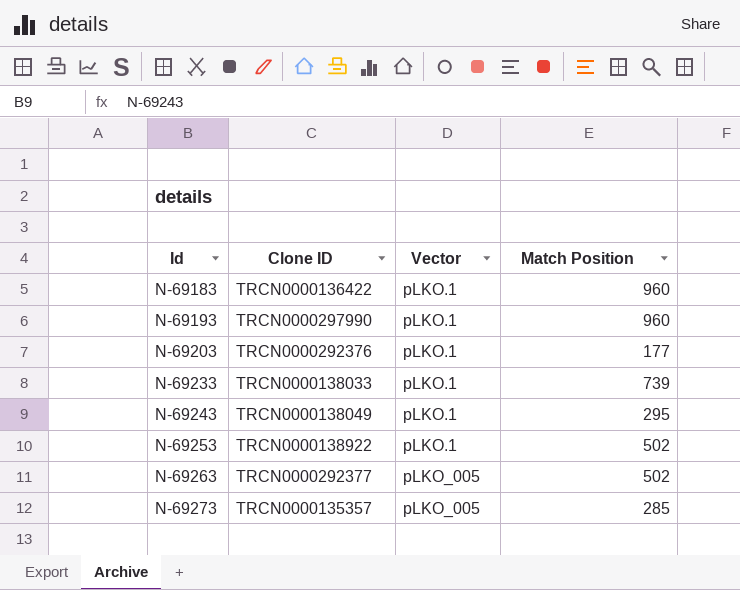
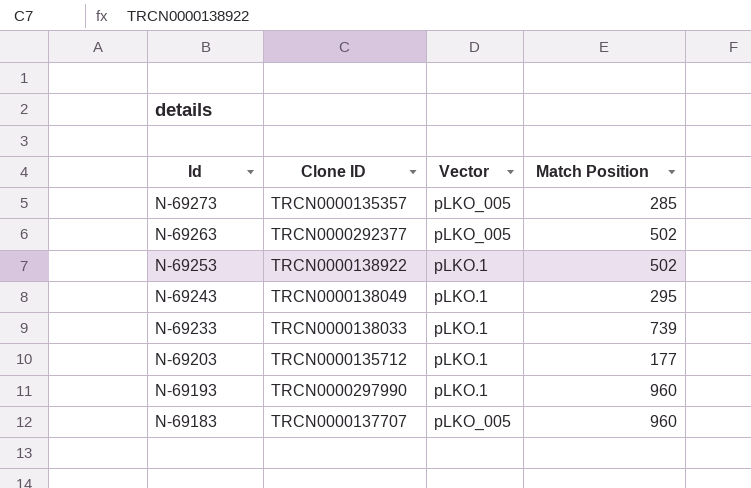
row order: Id ascending -> Id descending
N-69203 | Clone ID: TRCN0000292376 -> TRCN0000135712
N-69183 | Clone ID: TRCN0000136422 -> TRCN0000137707
N-69183 | Vector: pLKO.1 -> pLKO_005

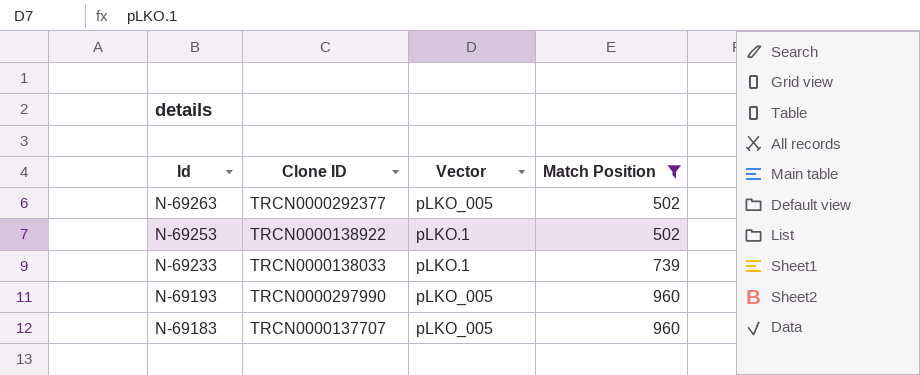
filter: none -> Match Position >= 502
N-69193 | Vector: pLKO.1 -> pLKO_005

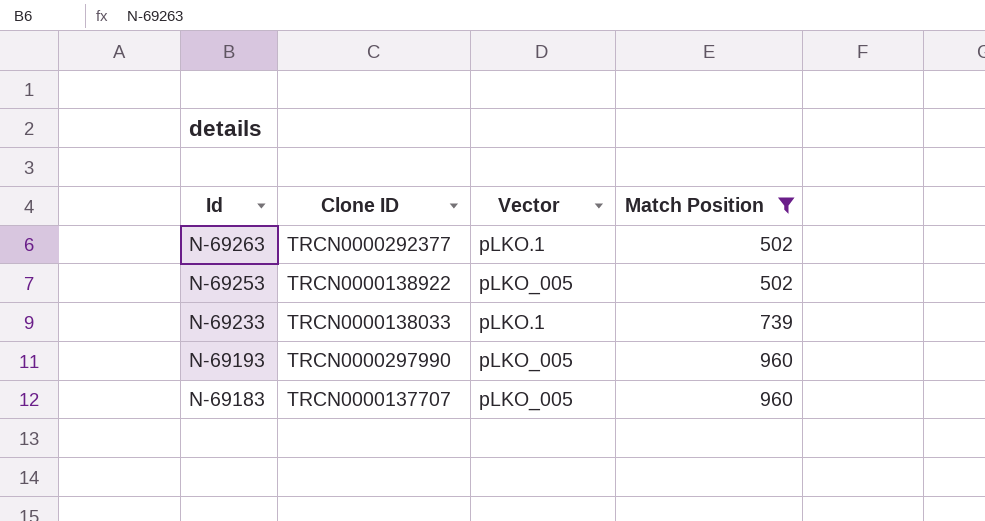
N-69263 | Vector: pLKO_005 -> pLKO.1
N-69253 | Vector: pLKO.1 -> pLKO_005

